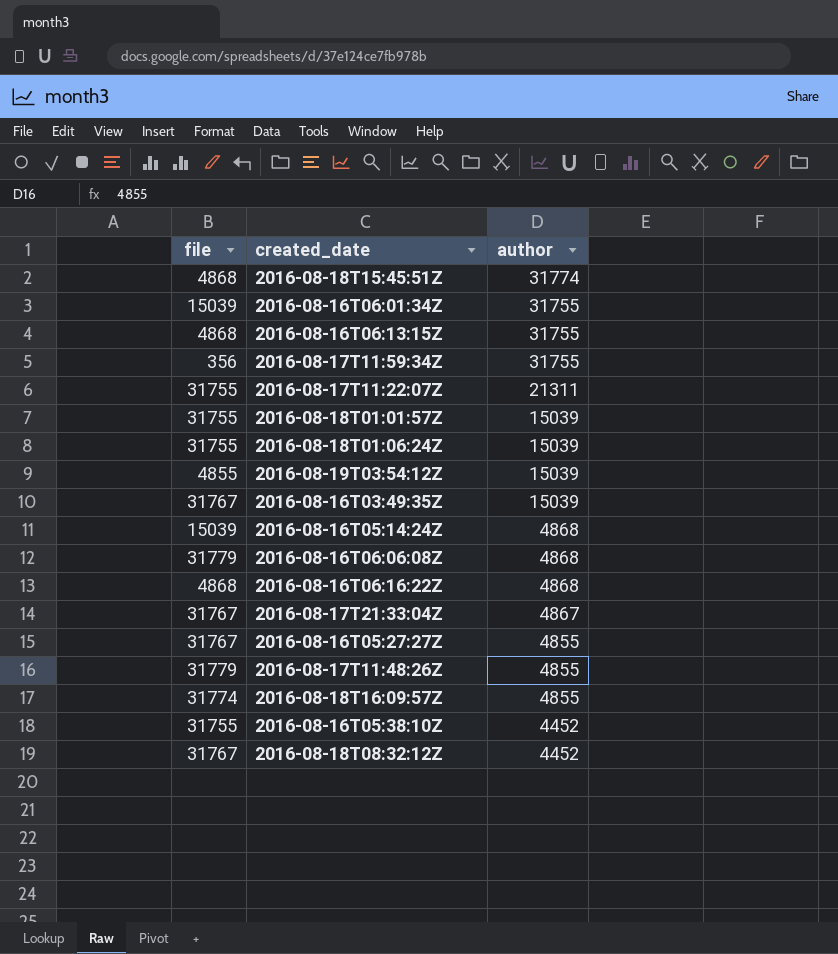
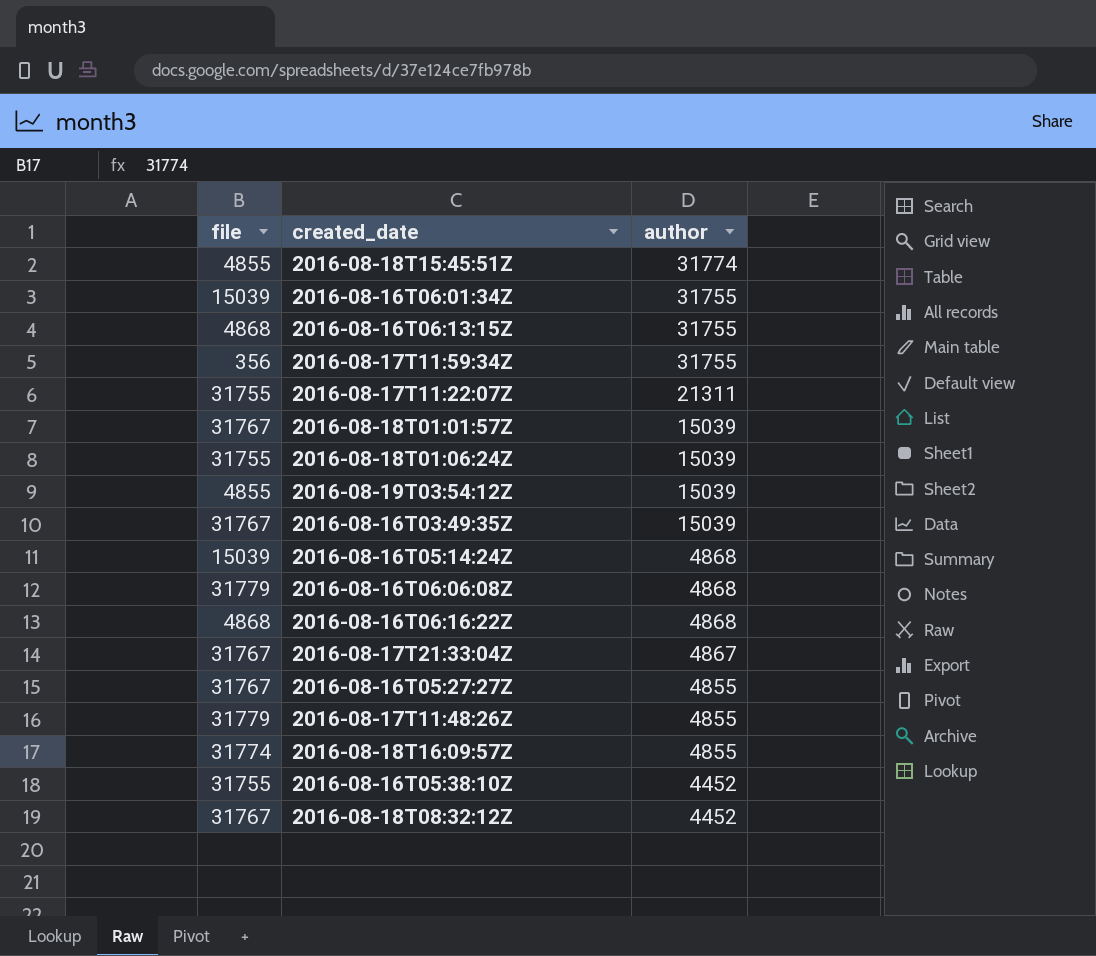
2016-08-18T15:45:51Z | file: 4868 -> 4855
2016-08-18T01:01:57Z | file: 31755 -> 31767

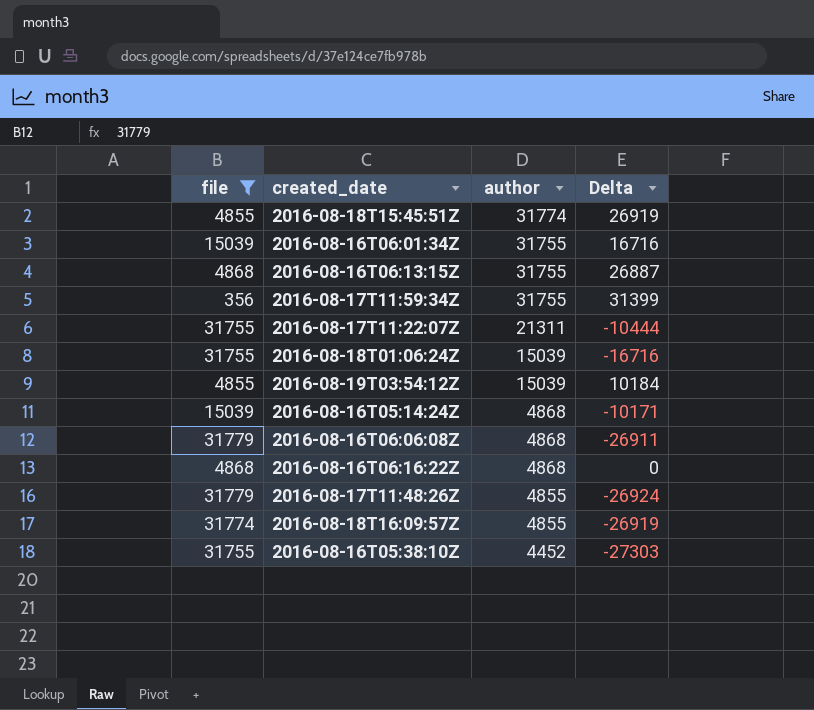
filter: none -> file != 31767
column Delta | formula: none -> [author] - [file]

